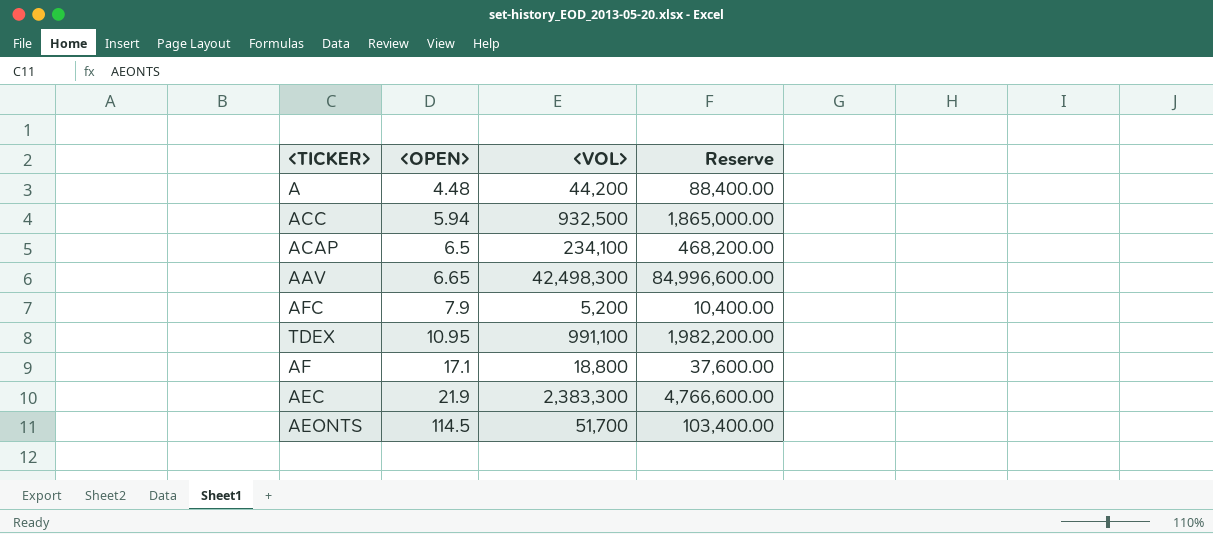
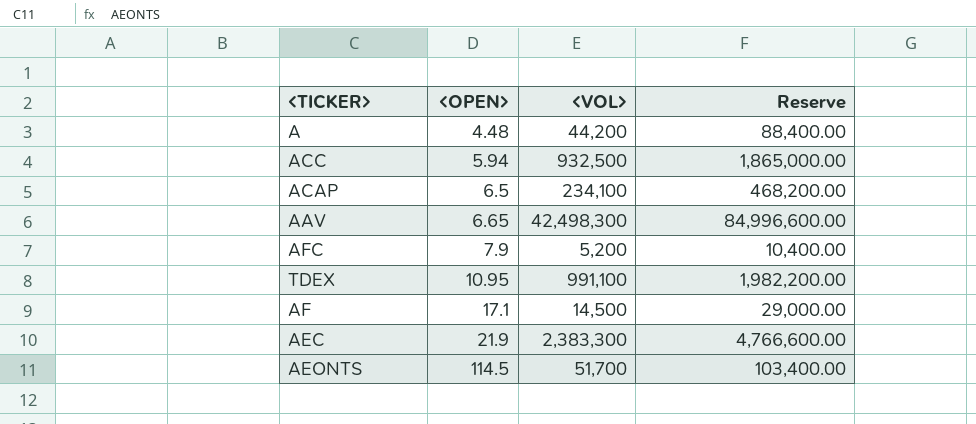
AF | <VOL>: 18,800 -> 14,500
AF | Reserve: 37,600.00 -> 29,000.00

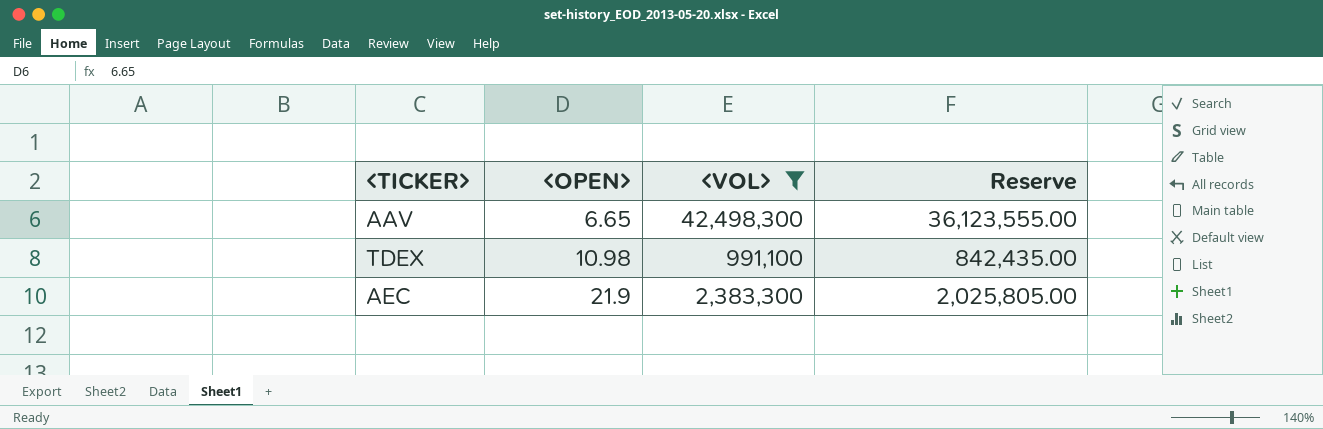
filter: none -> <VOL> >= 991,100
column Reserve | formula: [<VOL>] * 2 -> [<VOL>] * 0.85
TDEX | <OPEN>: 10.95 -> 10.98

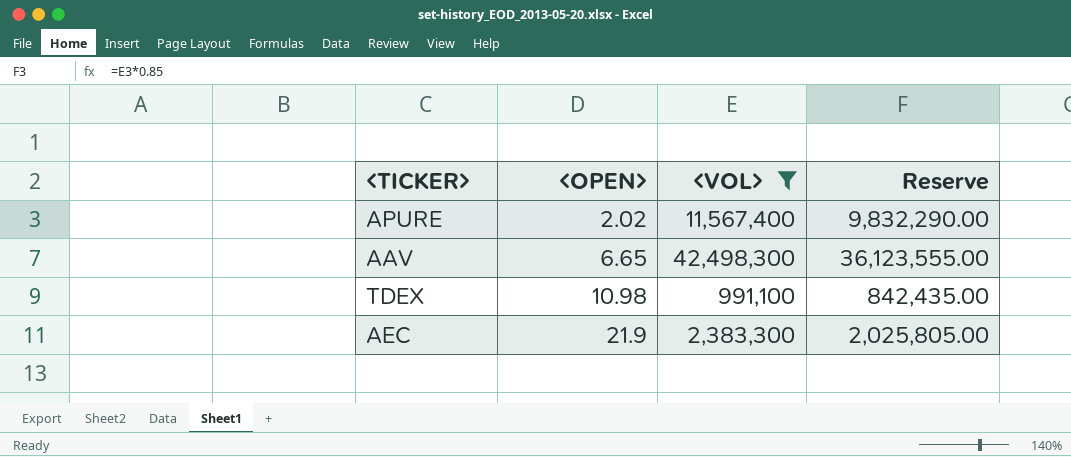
row APURE: none -> 2.02 | 11,567,400 | 9,832,290.00

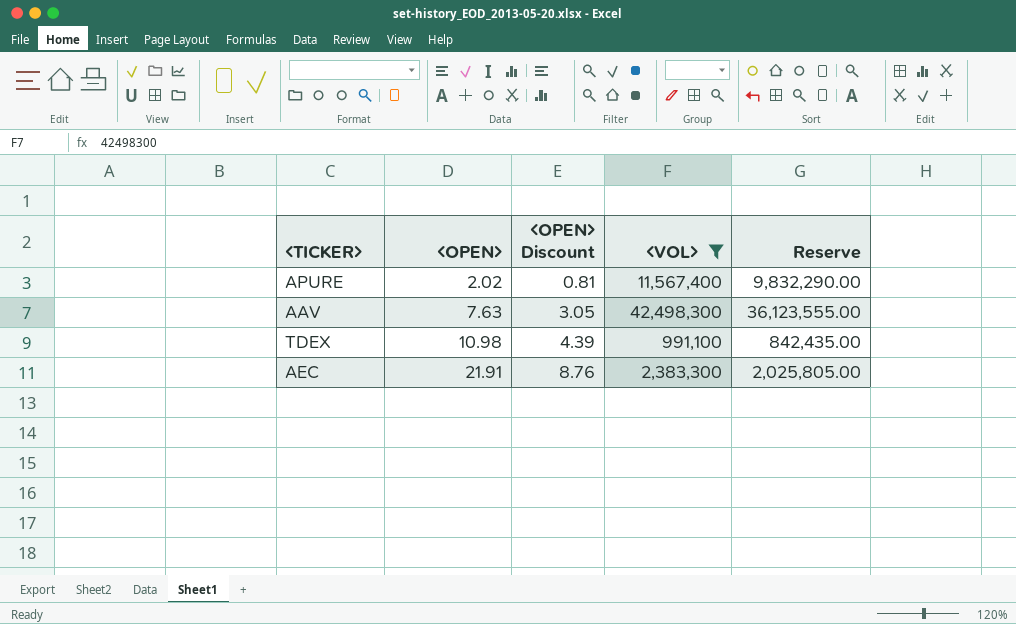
column <OPEN> Discount | formula: none -> [<OPEN>] * 0.4
AAV | <OPEN>: 6.65 -> 7.63
AEC | <OPEN>: 21.9 -> 21.91

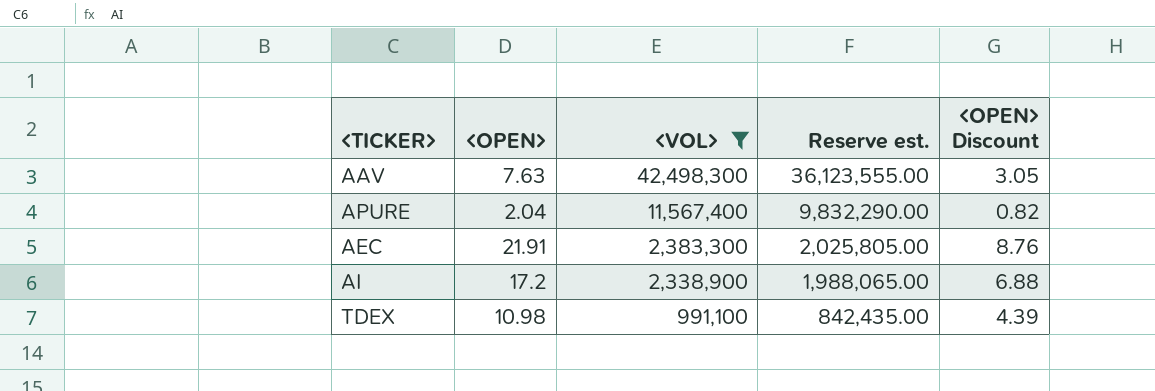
row order: <OPEN> ascending -> <VOL> descending
column name: Reserve -> Reserve est.
column <OPEN> Discount | position: 3 -> 5
APURE | <OPEN>: 2.02 -> 2.04
APURE | <OPEN> Discount: 0.81 -> 0.82
row AI: none -> 17.2 | 2,338,900 | 1,988,065.00 | 6.88

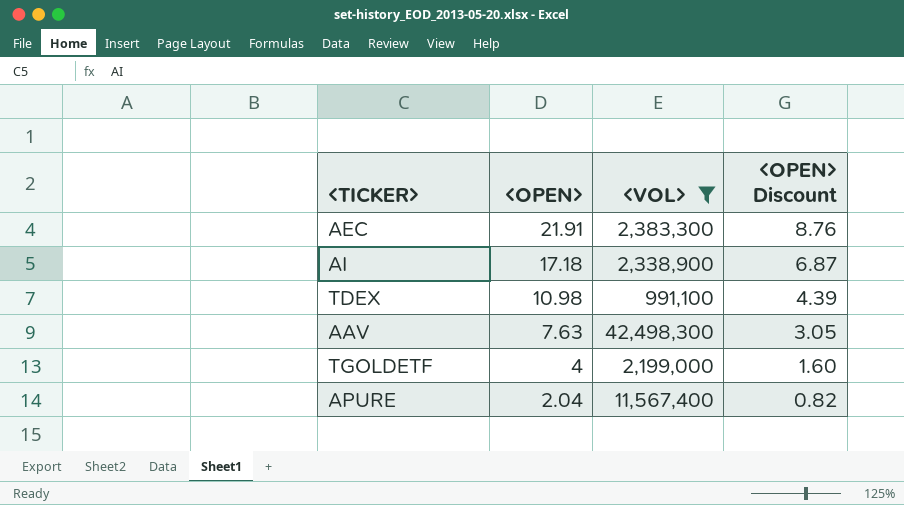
row order: <VOL> descending -> <OPEN> descending
column Reserve est. | formula: [<VOL>] * 0.85 -> none
AI | <OPEN>: 17.2 -> 17.18
AI | <OPEN> Discount: 6.88 -> 6.87
row TGOLDETF: none -> 4 | 2,199,000 | 1.60

